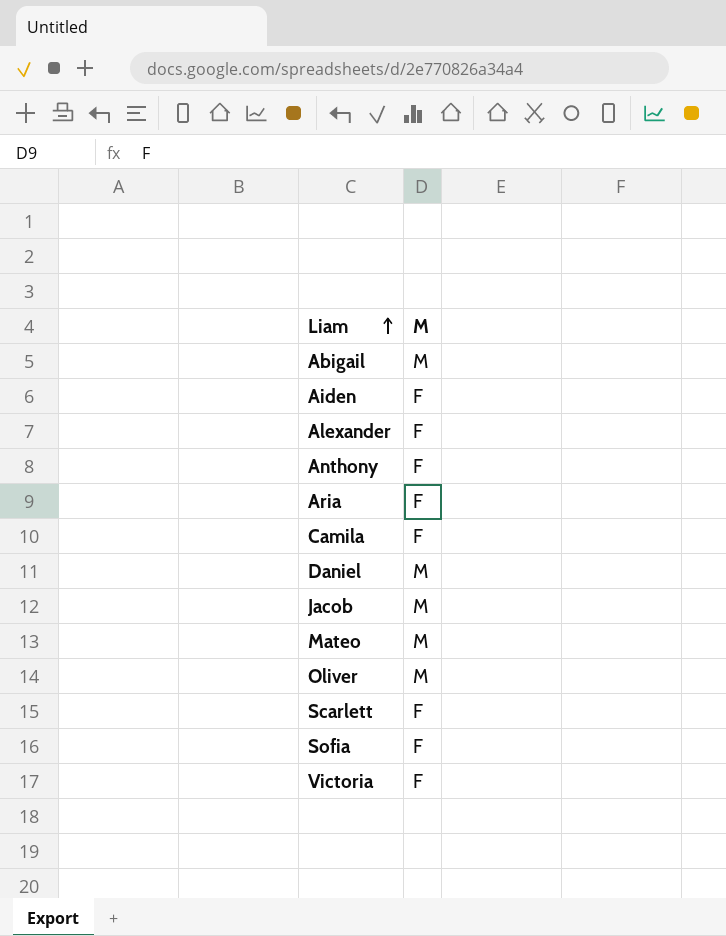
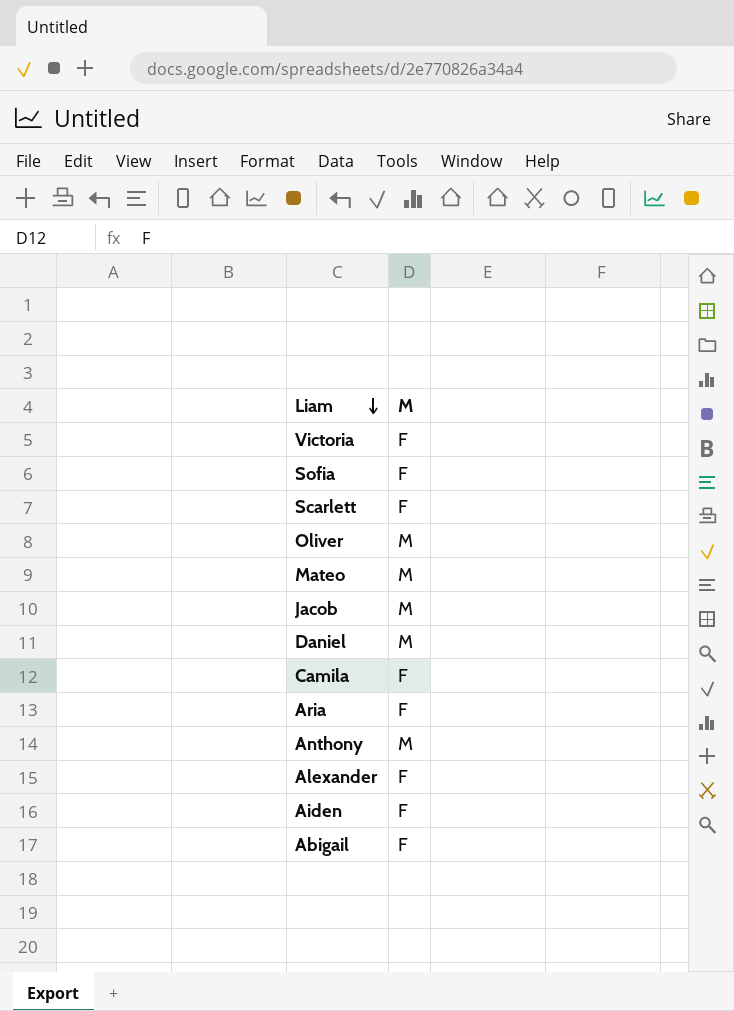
row order: Liam ascending -> Liam descending
Anthony | M: F -> M
Abigail | M: M -> F

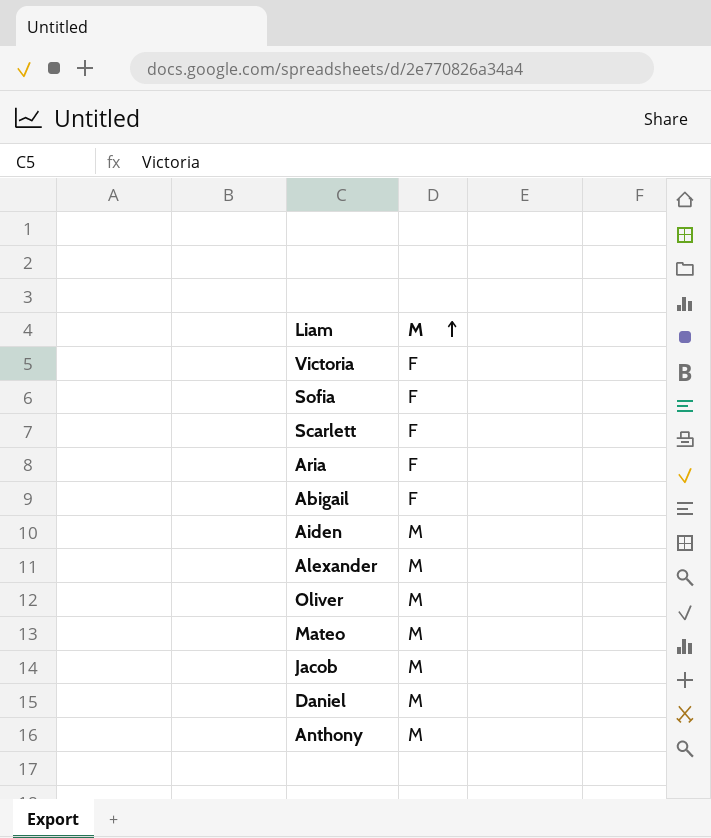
row order: Liam descending -> M ascending
row Camila: F -> none
Aiden | M: F -> M
Alexander | M: F -> M

